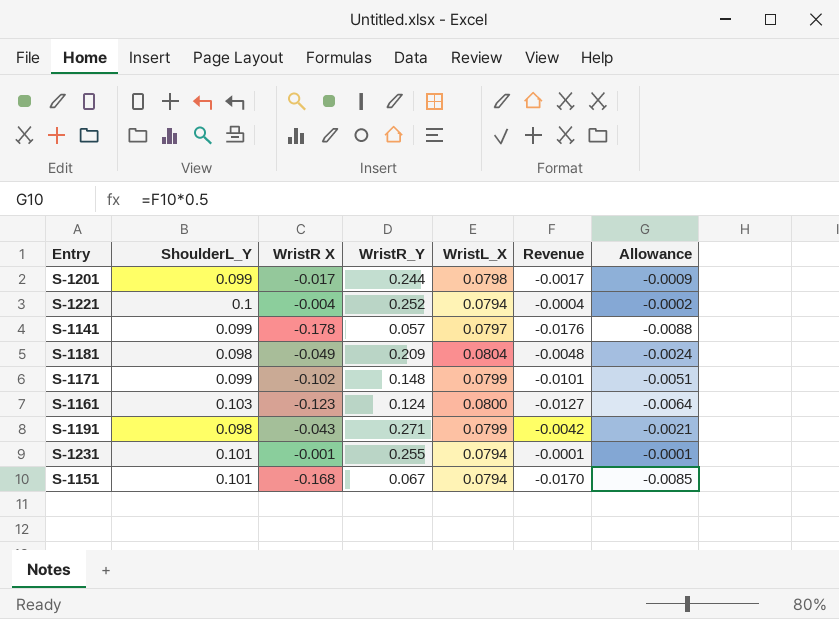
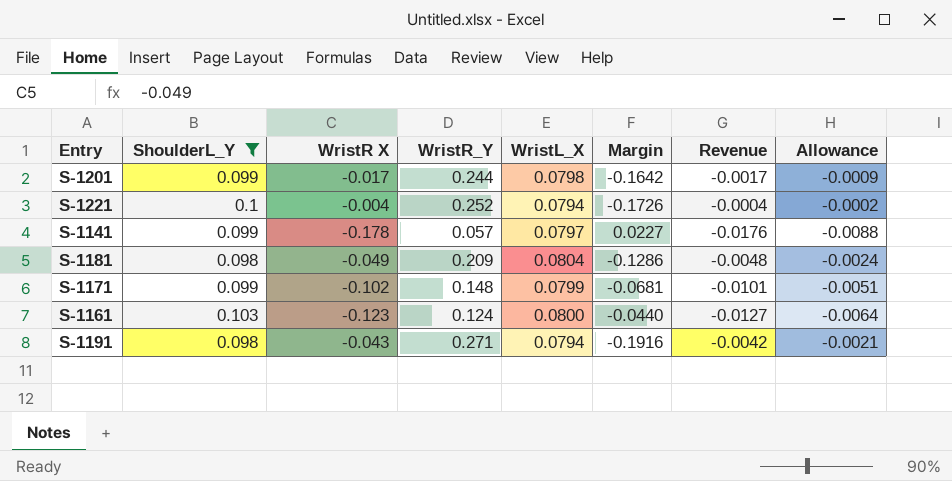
filter: none -> ShoulderL_Y != 0.101
column Margin | formula: none -> [WristL_X] - [WristR_Y]
S-1191 | WristL_X: 0.0799 -> 0.0794

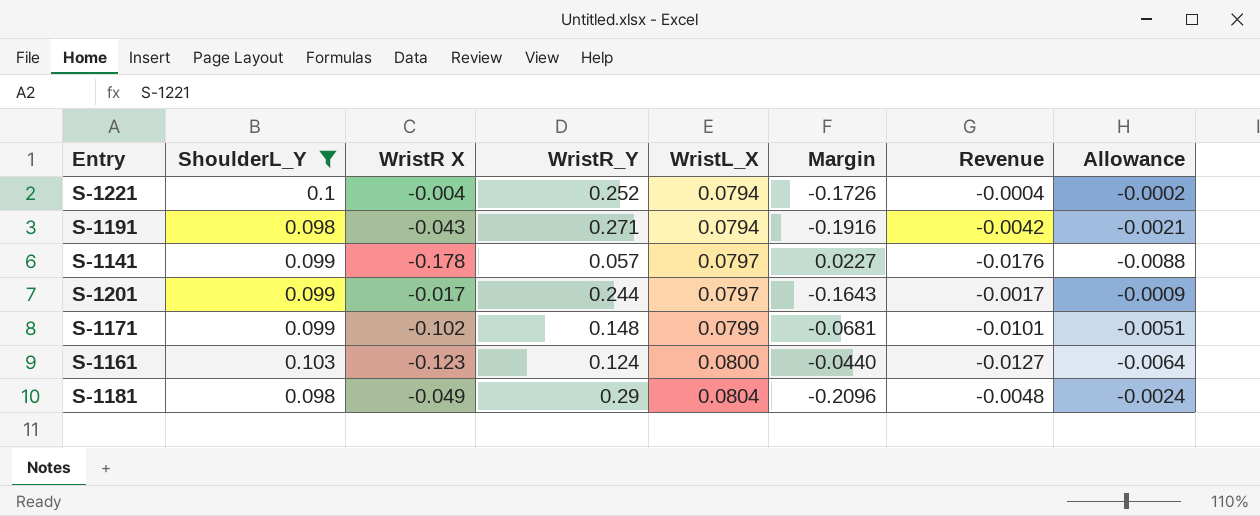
row order: none -> WristL_X ascending
S-1201 | WristL_X: 0.0798 -> 0.0797
S-1201 | Margin: -0.1642 -> -0.1643
S-1181 | WristR_Y: 0.209 -> 0.29
S-1181 | Margin: -0.1286 -> -0.2096

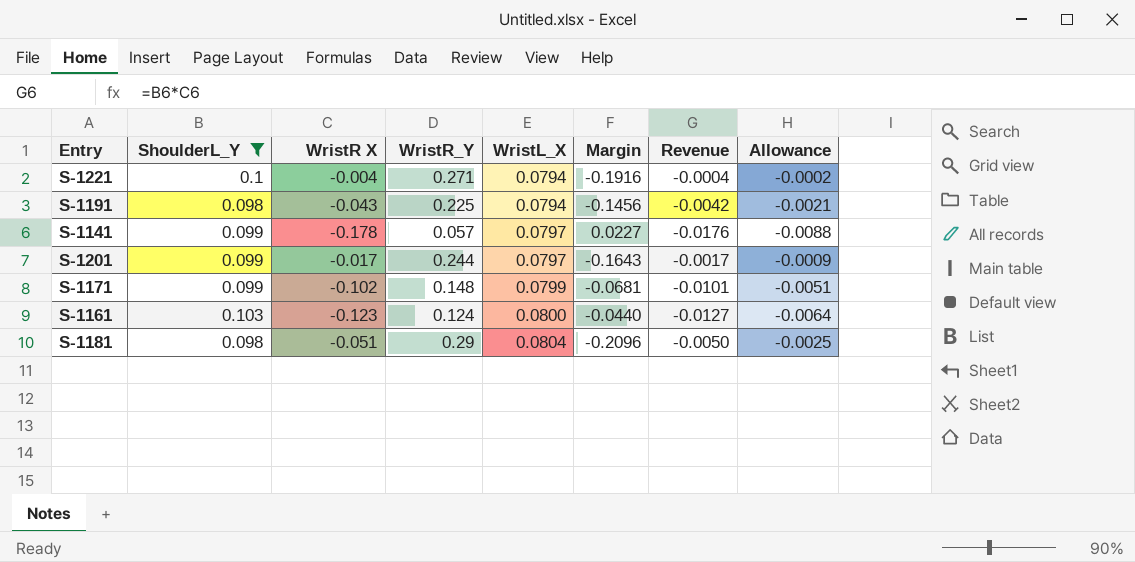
S-1221 | WristR_Y: 0.252 -> 0.271
S-1221 | Margin: -0.1726 -> -0.1916
S-1191 | WristR_Y: 0.271 -> 0.225
S-1191 | Margin: -0.1916 -> -0.1456
S-1181 | WristR X: -0.049 -> -0.051
S-1181 | Revenue: -0.0048 -> -0.0050
S-1181 | Allowance: -0.0024 -> -0.0025

